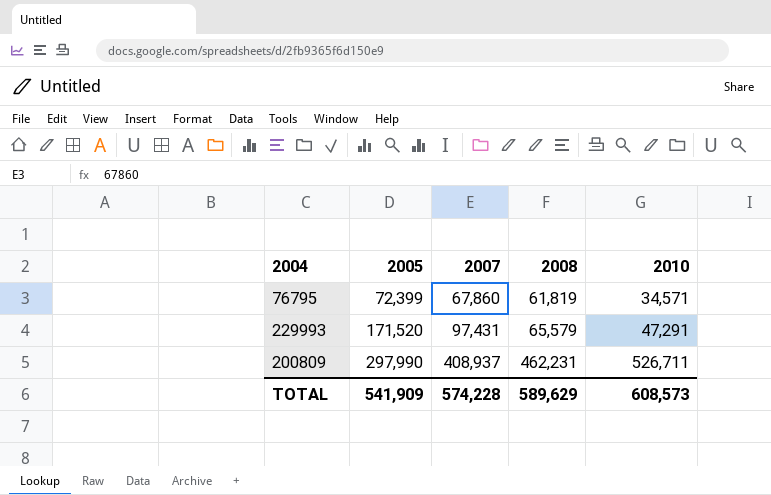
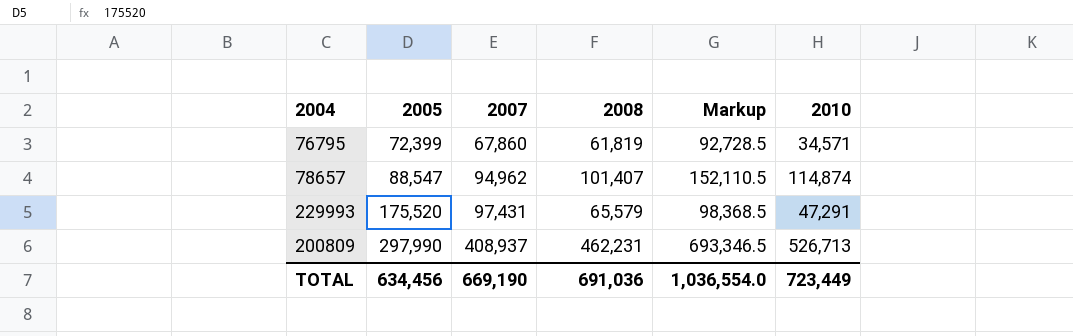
column Markup | formula: none -> [2008] * 1.5
row 78657: none -> 88,547 | 94,962 | 101,407 | 152,110.5 | 114,874
229993 | 2005: 171,520 -> 175,520
200809 | 2010: 526,711 -> 526,713
TOTAL | 2005: 541,909 -> 634,456
TOTAL | 2007: 574,228 -> 669,190
TOTAL | 2008: 589,629 -> 691,036
TOTAL | 2010: 608,573 -> 723,449

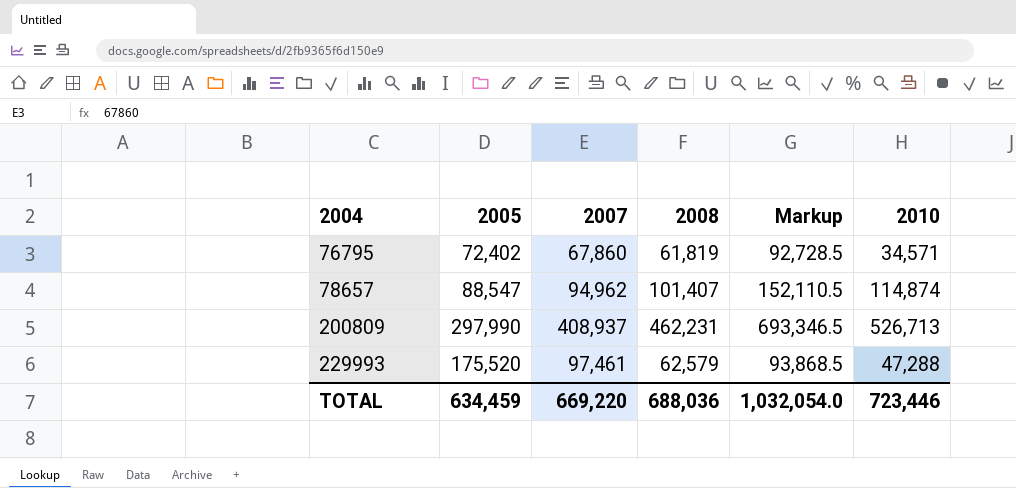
row order: 2005 ascending -> 2004 ascending
76795 | 2005: 72,399 -> 72,402
229993 | 2007: 97,431 -> 97,461
229993 | 2008: 65,579 -> 62,579
229993 | Markup: 98,368.5 -> 93,868.5
229993 | 2010: 47,291 -> 47,288
TOTAL | 2005: 634,456 -> 634,459
TOTAL | 2007: 669,190 -> 669,220
TOTAL | 2008: 691,036 -> 688,036
TOTAL | Markup: 1,036,554.0 -> 1,032,054.0
TOTAL | 2010: 723,449 -> 723,446

